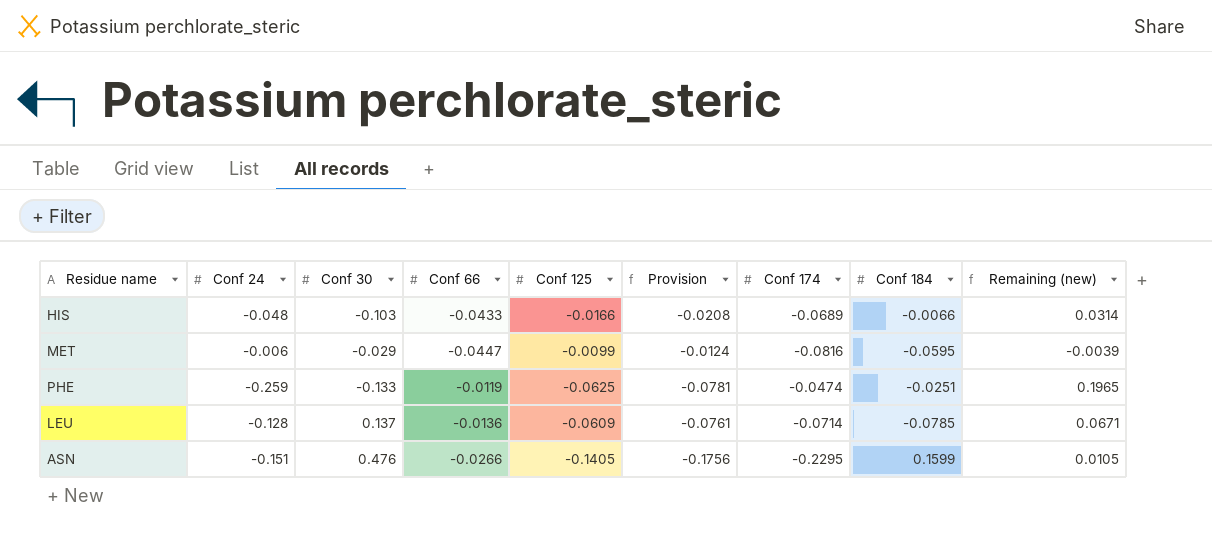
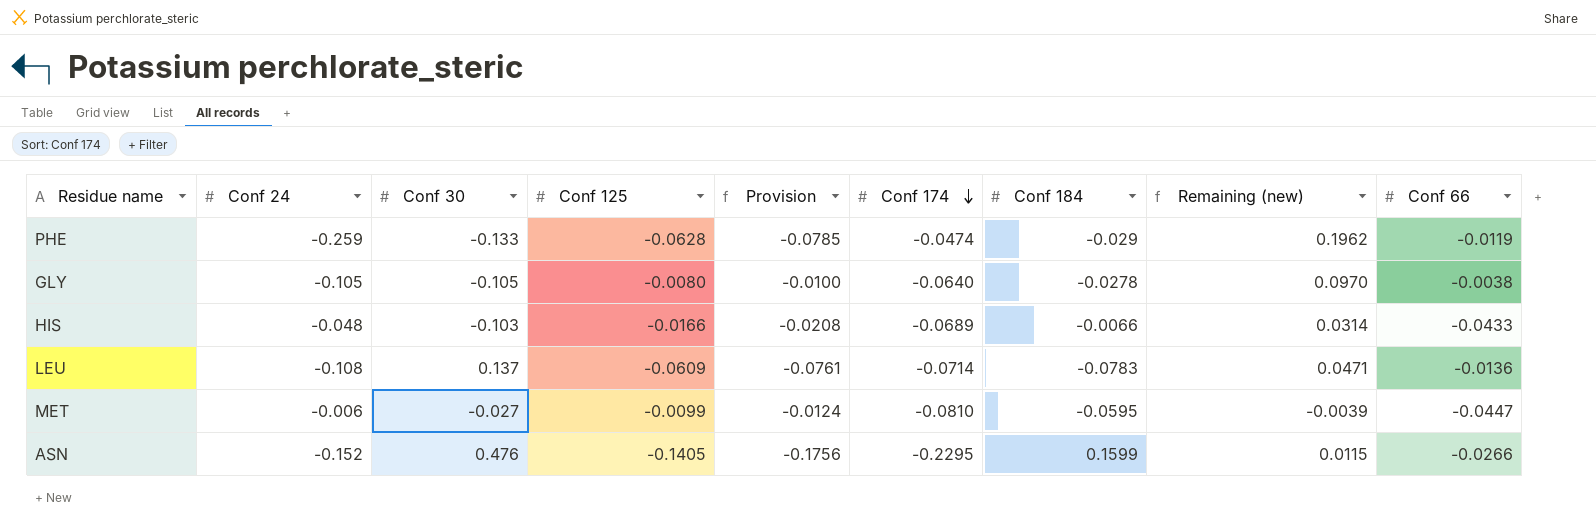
row order: none -> Conf 174 descending
column Conf 66 | position: 4 -> 9
PHE | Conf 125: -0.0625 -> -0.0628
PHE | Provision: -0.0781 -> -0.0785
PHE | Conf 184: -0.0251 -> -0.029
PHE | Remaining (new): 0.1965 -> 0.1962
row GLY: none -> -0.105 | -0.105 | -0.0080 | -0.0100 | -0.0640 | -0.0278 | 0.0970 | -0.0038
LEU | Conf 24: -0.128 -> -0.108
LEU | Conf 184: -0.0785 -> -0.0783
LEU | Remaining (new): 0.0671 -> 0.0471
MET | Conf 30: -0.029 -> -0.027
MET | Conf 174: -0.0816 -> -0.0810
ASN | Conf 24: -0.151 -> -0.152
ASN | Remaining (new): 0.0105 -> 0.0115

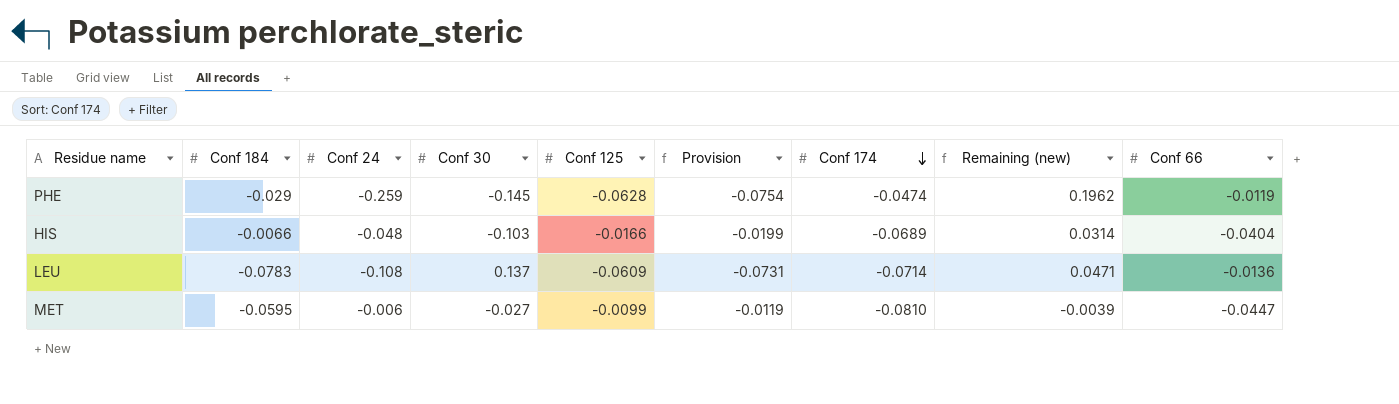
column Conf 184 | position: 7 -> 2
column Provision | formula: [Conf 125] * 1.25 -> [Conf 125] * 1.2
row GLY: -0.105 | -0.105 | -0.0080 | -0.0100 | -0.0640 | -0.0278 | 0.0970 | -0.0038 -> none
row ASN: -0.152 | 0.476 | -0.1405 | -0.1756 | -0.2295 | 0.1599 | 0.0115 | -0.0266 -> none
PHE | Conf 30: -0.133 -> -0.145
HIS | Conf 66: -0.0433 -> -0.0404

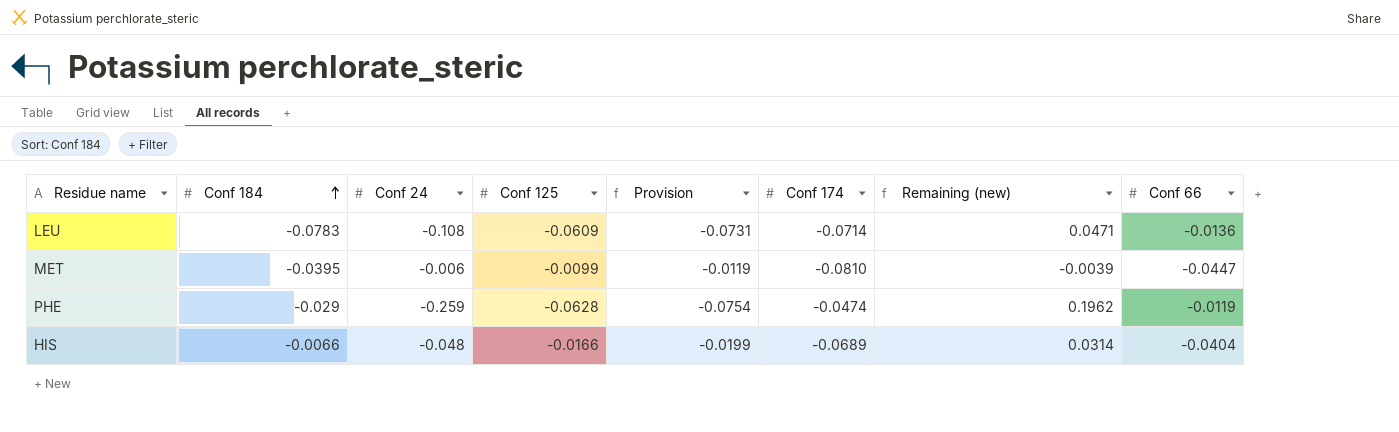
row order: Conf 174 descending -> Conf 184 ascending
column Conf 30 | position: 4 -> none
MET | Conf 184: -0.0595 -> -0.0395

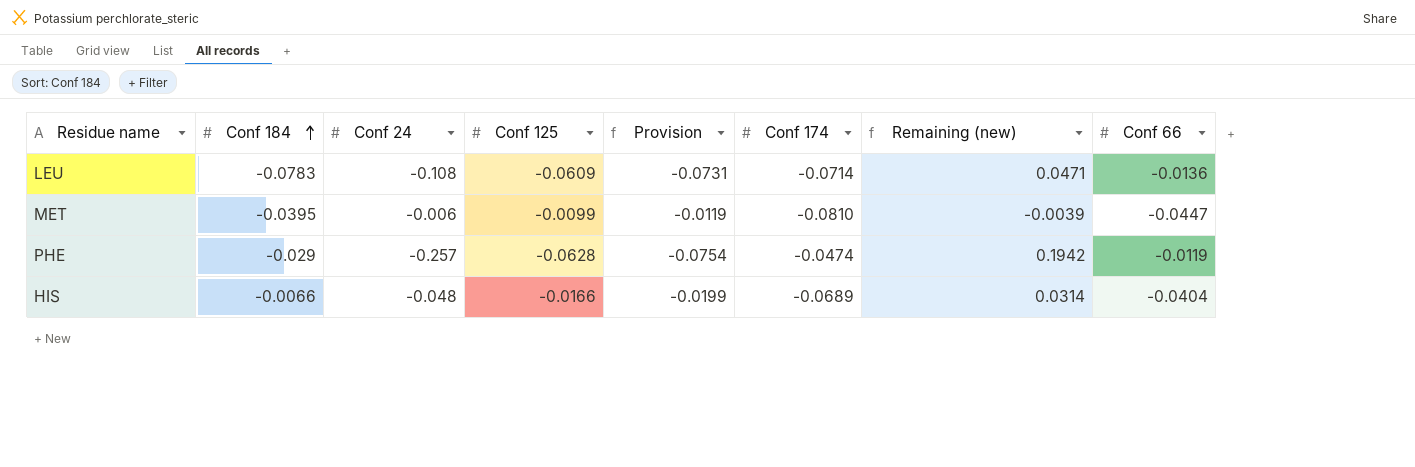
PHE | Conf 24: -0.259 -> -0.257
PHE | Remaining (new): 0.1962 -> 0.1942

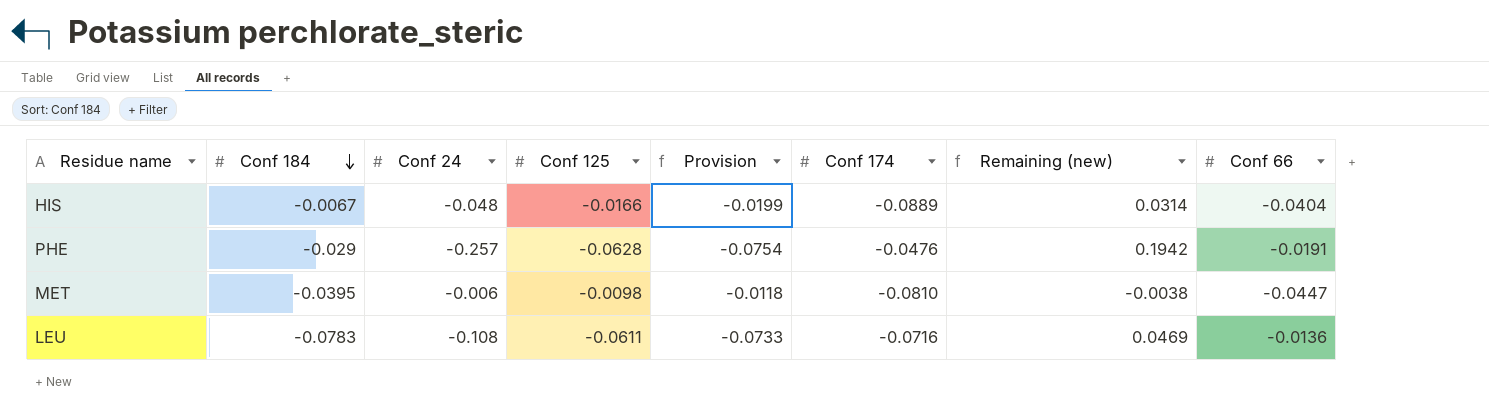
row order: Conf 184 ascending -> Conf 184 descending
HIS | Conf 184: -0.0066 -> -0.0067
HIS | Conf 174: -0.0689 -> -0.0889
PHE | Conf 174: -0.0474 -> -0.0476
PHE | Conf 66: -0.0119 -> -0.0191
MET | Conf 125: -0.0099 -> -0.0098
MET | Provision: -0.0119 -> -0.0118
MET | Remaining (new): -0.0039 -> -0.0038
LEU | Conf 125: -0.0609 -> -0.0611
LEU | Provision: -0.0731 -> -0.0733
LEU | Conf 174: -0.0714 -> -0.0716
LEU | Remaining (new): 0.0471 -> 0.0469

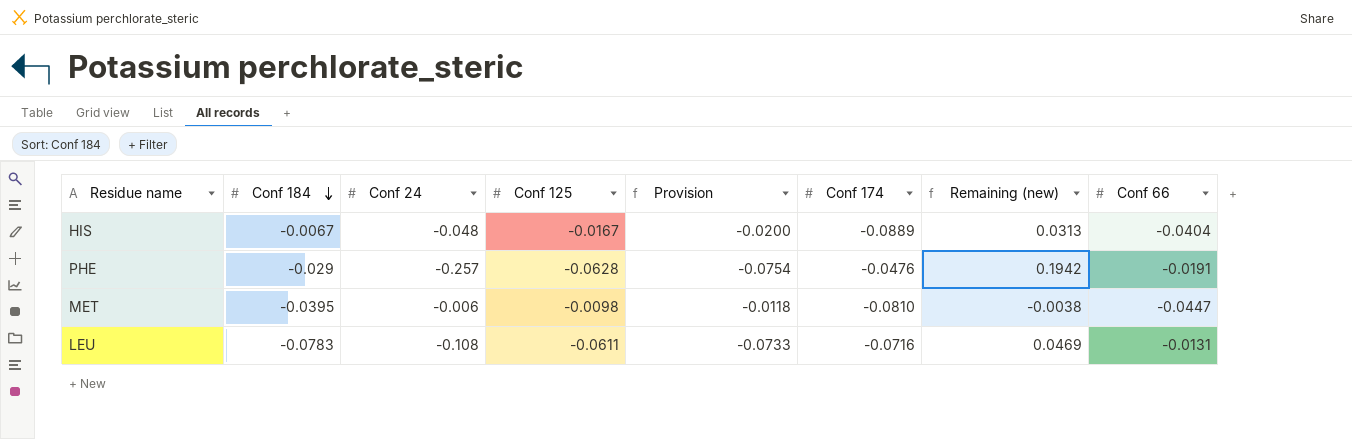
HIS | Conf 125: -0.0166 -> -0.0167
HIS | Provision: -0.0199 -> -0.0200
HIS | Remaining (new): 0.0314 -> 0.0313
LEU | Conf 66: -0.0136 -> -0.0131

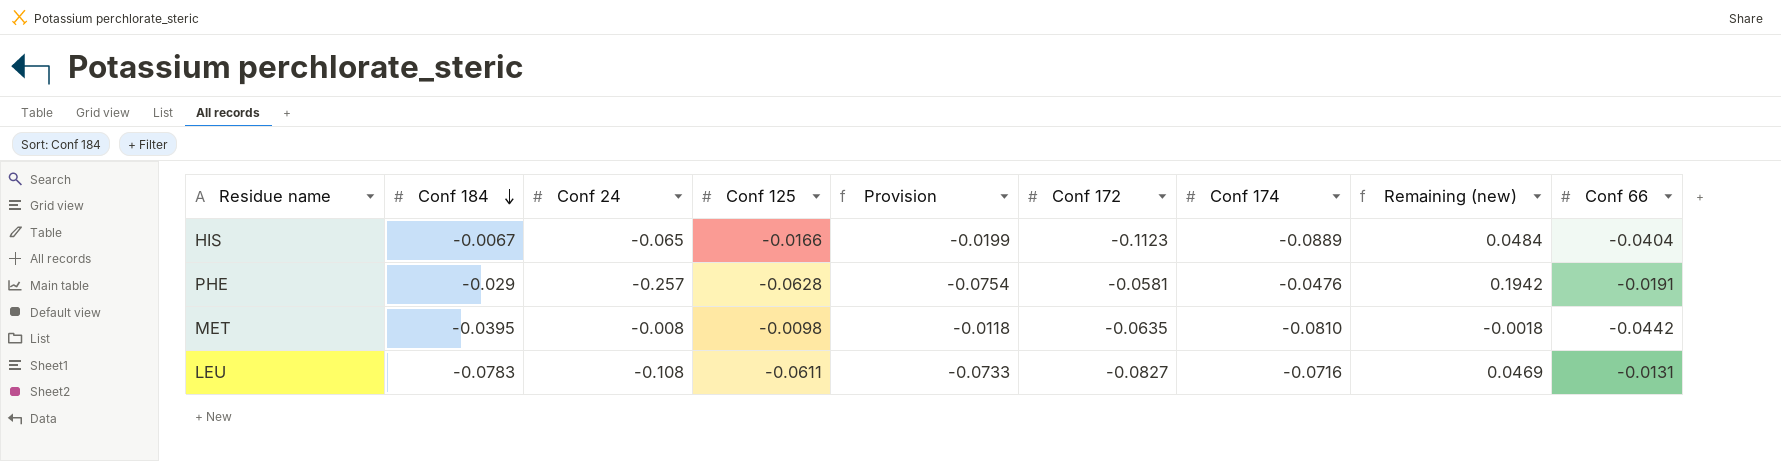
column Conf 172 | position: none -> 6
HIS | Conf 24: -0.048 -> -0.065
HIS | Conf 125: -0.0167 -> -0.0166
HIS | Provision: -0.0200 -> -0.0199
HIS | Remaining (new): 0.0313 -> 0.0484
MET | Conf 24: -0.006 -> -0.008
MET | Remaining (new): -0.0038 -> -0.0018
MET | Conf 66: -0.0447 -> -0.0442

